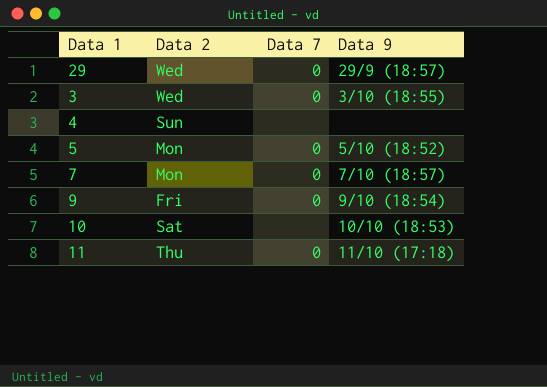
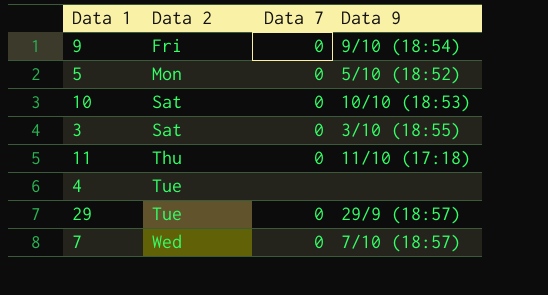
row order: none -> Data 2 ascending
10 | Data 7: none -> 0
3 | Data 2: Wed -> Sat
4 | Data 2: Sun -> Tue
29 | Data 2: Wed -> Tue
7 | Data 2: Mon -> Wed

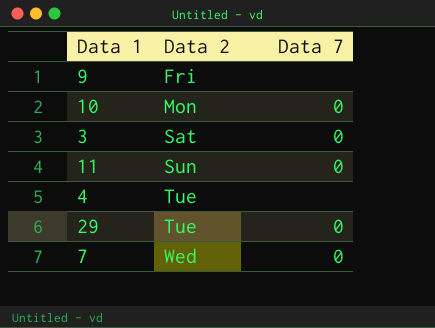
column Data 9 | position: 4 -> none
row 5: Mon | 0 | 5/10 (18:52) -> none
9 | Data 7: 0 -> none
10 | Data 2: Sat -> Mon
11 | Data 2: Thu -> Sun

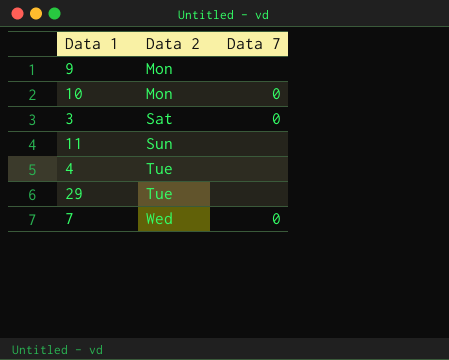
9 | Data 2: Fri -> Mon
11 | Data 7: 0 -> none
29 | Data 7: 0 -> none

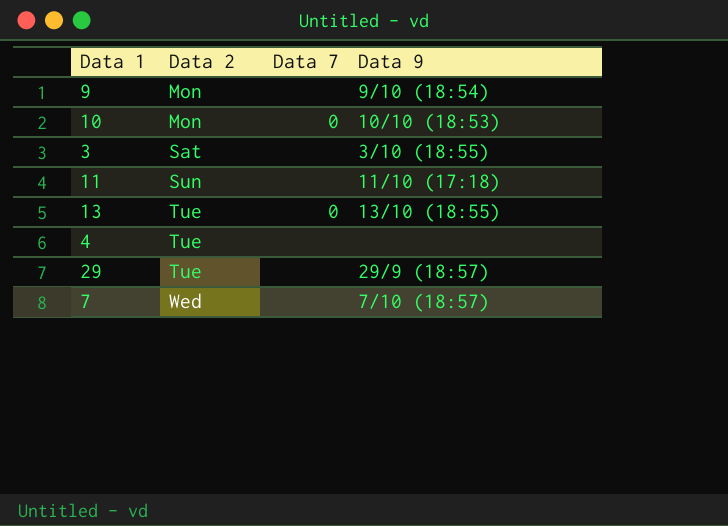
column Data 9 | position: none -> 4
3 | Data 7: 0 -> none
row 13: none -> Tue | 0 | 13/10 (18:55)
7 | Data 7: 0 -> none

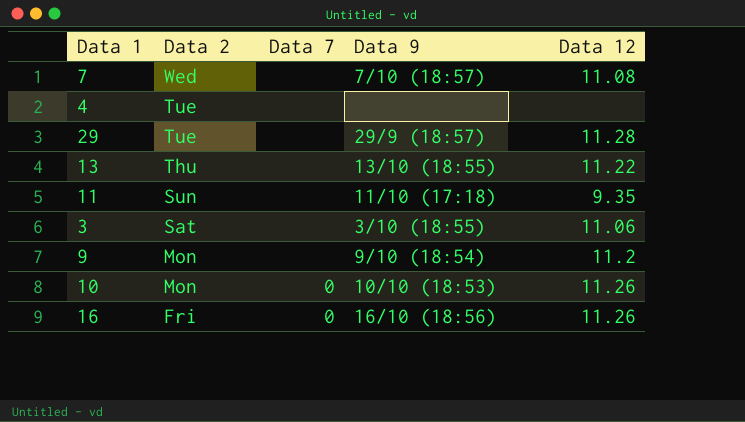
row order: Data 2 ascending -> Data 2 descending
column Data 12 | position: none -> 5
13 | Data 2: Tue -> Thu
13 | Data 7: 0 -> none
row 16: none -> Fri | 0 | 16/10 (18:56) | 11.26

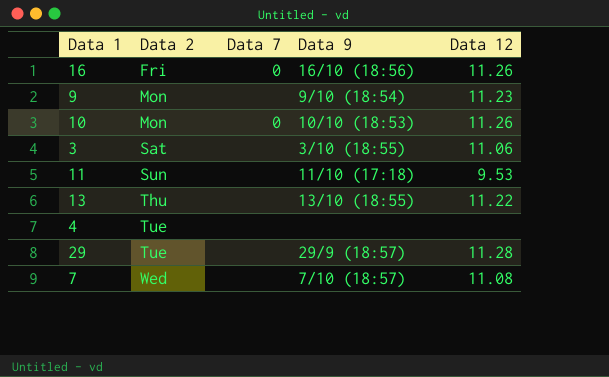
row order: Data 2 descending -> Data 2 ascending
9 | Data 12: 11.2 -> 11.23
11 | Data 12: 9.35 -> 9.53

